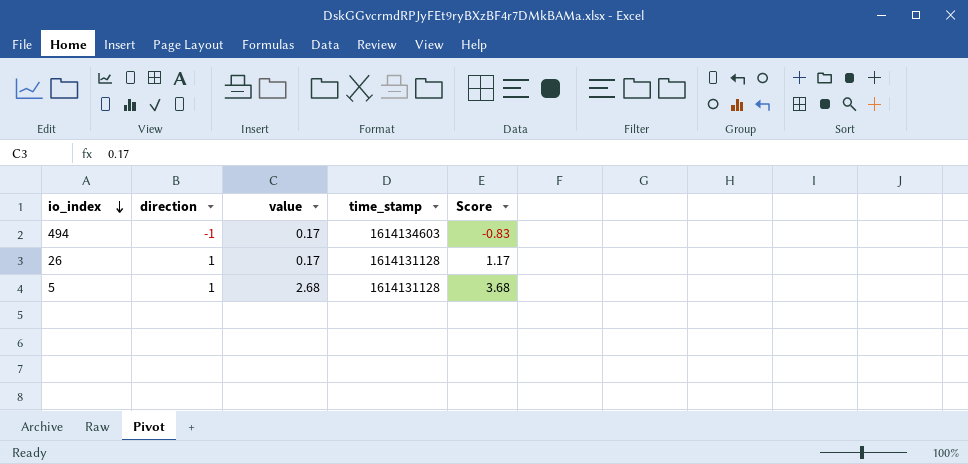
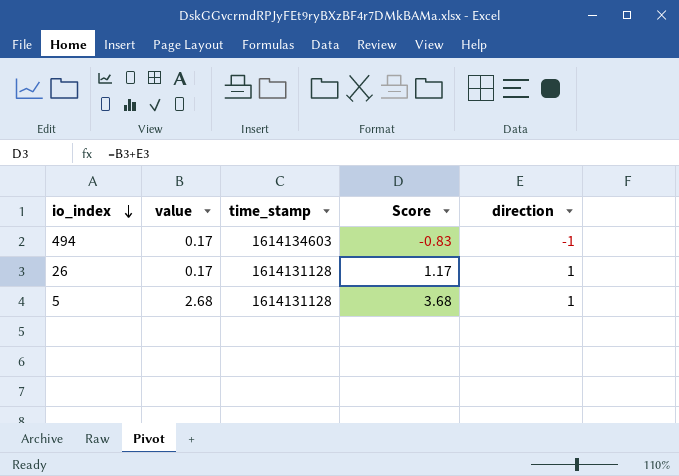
column direction | position: 2 -> 5

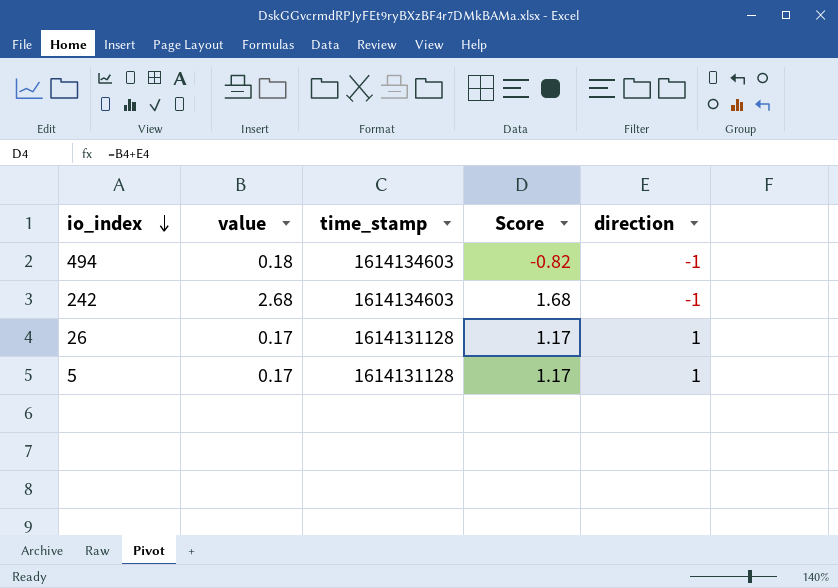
494 | value: 0.17 -> 0.18
494 | Score: -0.83 -> -0.82
row 242: none -> 2.68 | 1614134603 | 1.68 | -1
5 | value: 2.68 -> 0.17
5 | Score: 3.68 -> 1.17

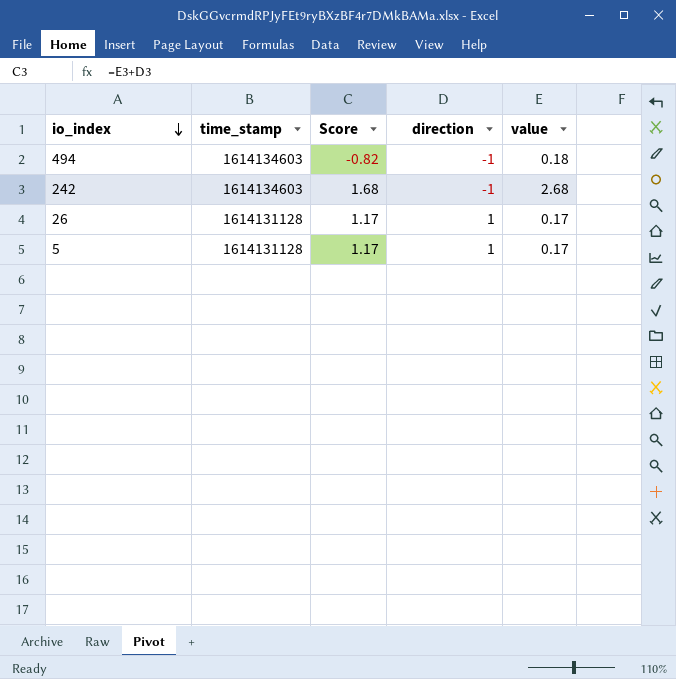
column value | position: 2 -> 5

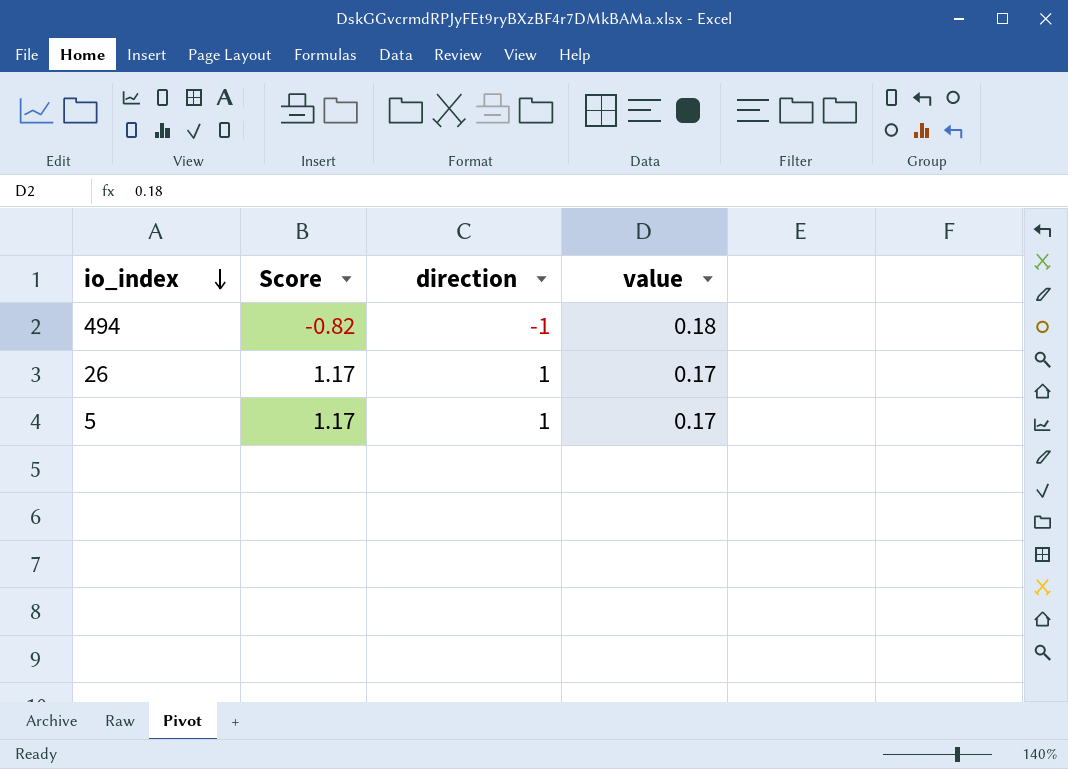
column time_stamp | position: 2 -> none
row 242: 1614134603 | 1.68 | -1 | 2.68 -> none

